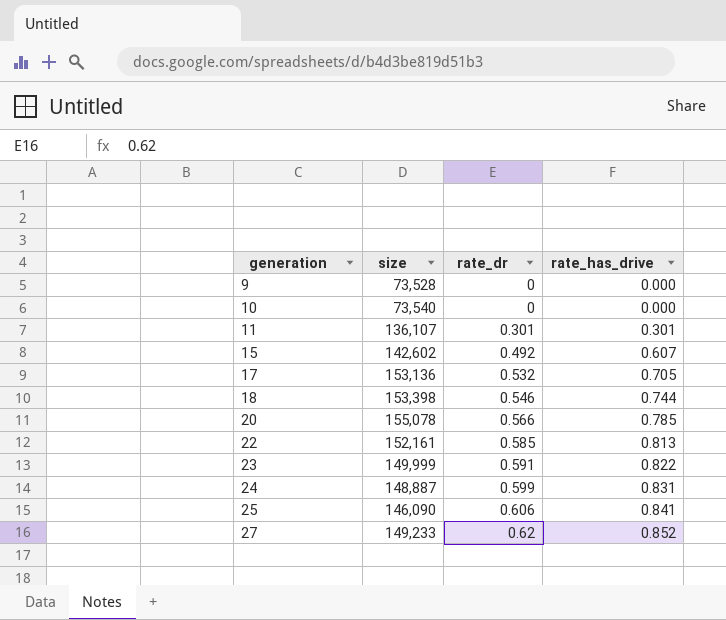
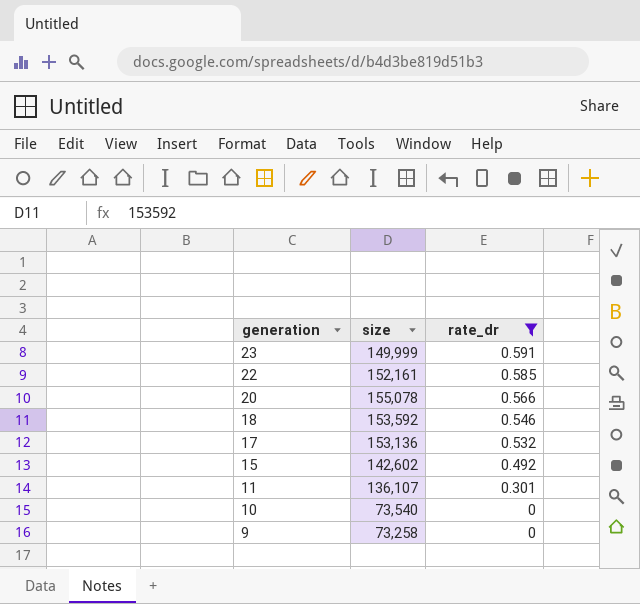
filter: none -> rate_dr <= 0.591
row order: generation ascending -> generation descending
column rate_has_drive | position: 4 -> none
18 | size: 153,398 -> 153,592
9 | size: 73,528 -> 73,258

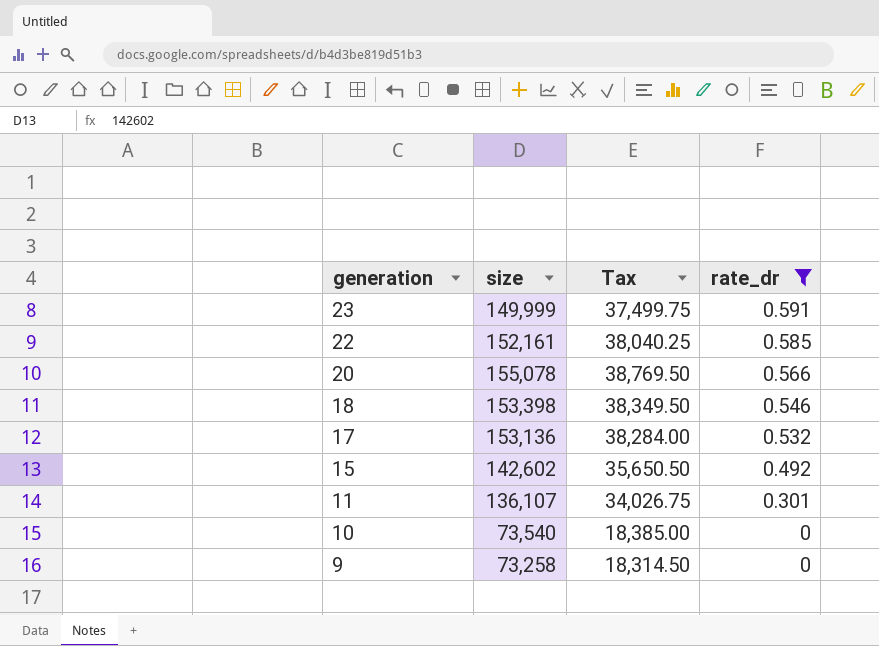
column Tax | formula: none -> [size] * 0.25
18 | size: 153,592 -> 153,398

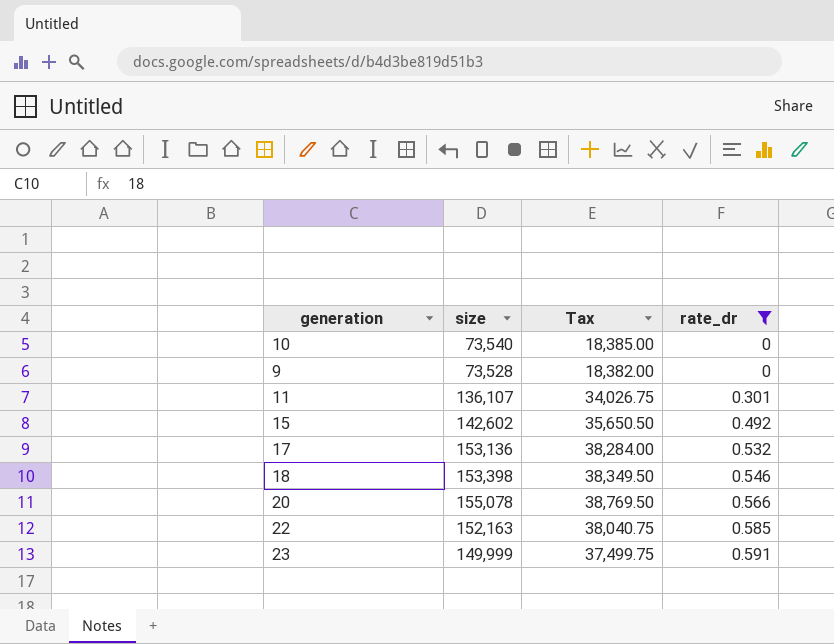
row order: generation descending -> rate_dr ascending
9 | size: 73,258 -> 73,528
9 | Tax: 18,314.50 -> 18,382.00
22 | size: 152,161 -> 152,163
22 | Tax: 38,040.25 -> 38,040.75

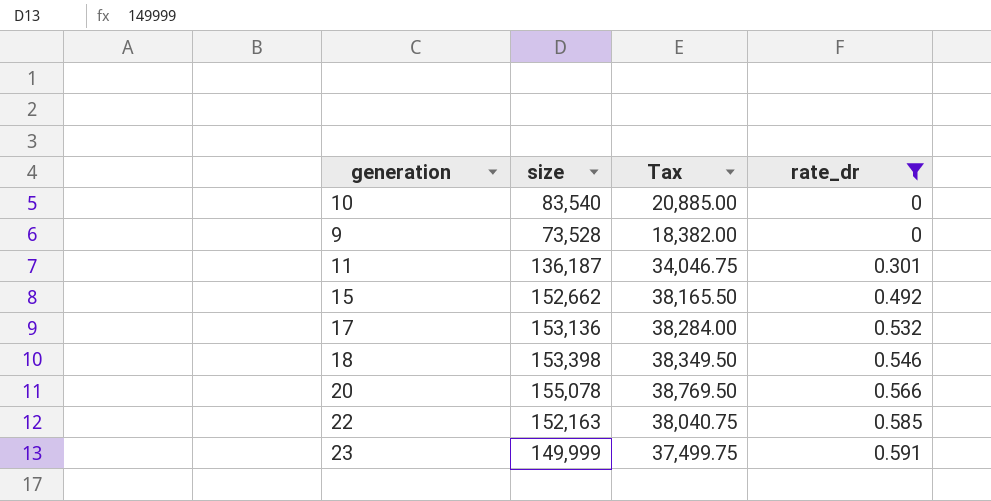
10 | size: 73,540 -> 83,540
10 | Tax: 18,385.00 -> 20,885.00
11 | size: 136,107 -> 136,187
11 | Tax: 34,026.75 -> 34,046.75
15 | size: 142,602 -> 152,662
15 | Tax: 35,650.50 -> 38,165.50

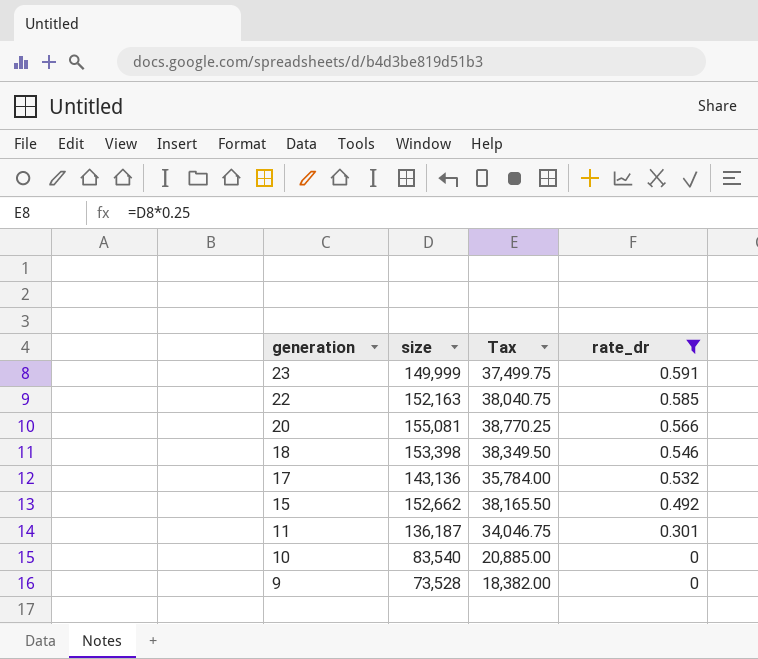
row order: rate_dr ascending -> generation descending
20 | size: 155,078 -> 155,081
20 | Tax: 38,769.50 -> 38,770.25
17 | size: 153,136 -> 143,136
17 | Tax: 38,284.00 -> 35,784.00

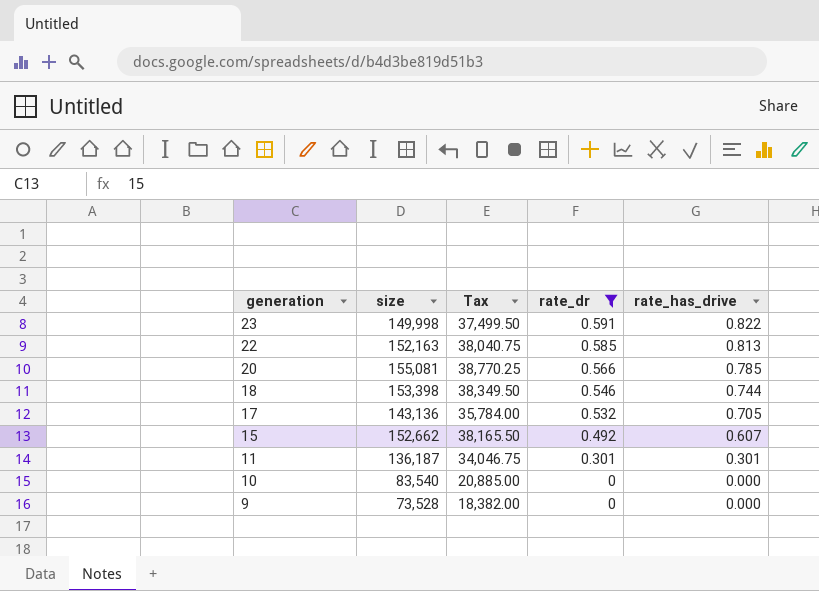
column rate_has_drive | position: none -> 5
23 | size: 149,999 -> 149,998
23 | Tax: 37,499.75 -> 37,499.50

